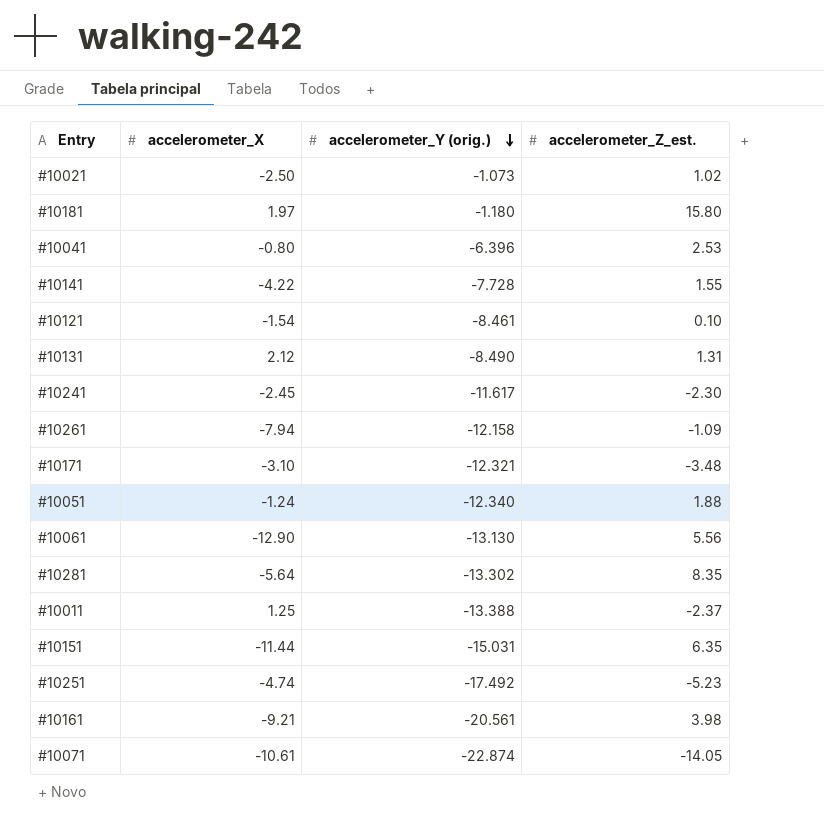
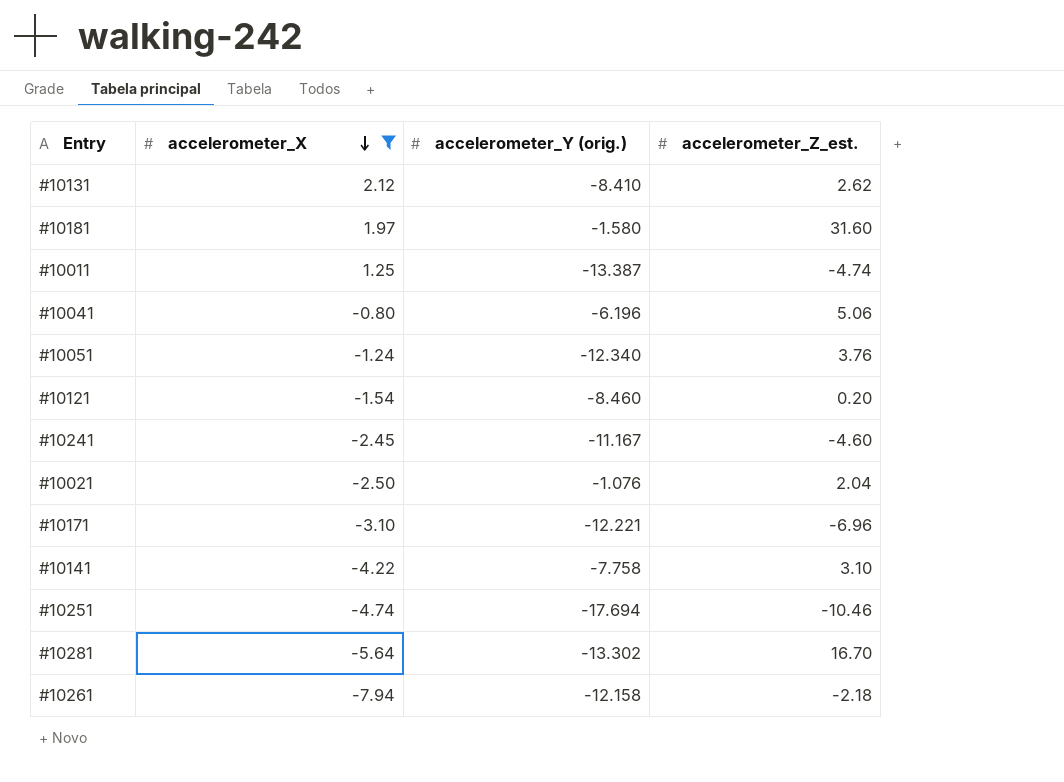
filter: none -> accelerometer_X >= -7.94
row order: accelerometer_Y (orig.) descending -> accelerometer_X descending
#10131 | accelerometer_Y (orig.): -8.490 -> -8.410
#10131 | accelerometer_Z_est.: 1.31 -> 2.62
#10181 | accelerometer_Y (orig.): -1.180 -> -1.580
#10181 | accelerometer_Z_est.: 15.80 -> 31.60
#10011 | accelerometer_Y (orig.): -13.388 -> -13.387
#10011 | accelerometer_Z_est.: -2.37 -> -4.74
#10041 | accelerometer_Y (orig.): -6.396 -> -6.196
#10041 | accelerometer_Z_est.: 2.53 -> 5.06
#10051 | accelerometer_Z_est.: 1.88 -> 3.76
#10121 | accelerometer_Y (orig.): -8.461 -> -8.460
#10121 | accelerometer_Z_est.: 0.10 -> 0.20
#10241 | accelerometer_Y (orig.): -11.617 -> -11.167
#10241 | accelerometer_Z_est.: -2.30 -> -4.60
#10021 | accelerometer_Y (orig.): -1.073 -> -1.076
#10021 | accelerometer_Z_est.: 1.02 -> 2.04
#10171 | accelerometer_Y (orig.): -12.321 -> -12.221
#10171 | accelerometer_Z_est.: -3.48 -> -6.96
#10141 | accelerometer_Y (orig.): -7.728 -> -7.758
#10141 | accelerometer_Z_est.: 1.55 -> 3.10
#10251 | accelerometer_Y (orig.): -17.492 -> -17.694
#10251 | accelerometer_Z_est.: -5.23 -> -10.46
#10281 | accelerometer_Z_est.: 8.35 -> 16.70
#10261 | accelerometer_Z_est.: -1.09 -> -2.18

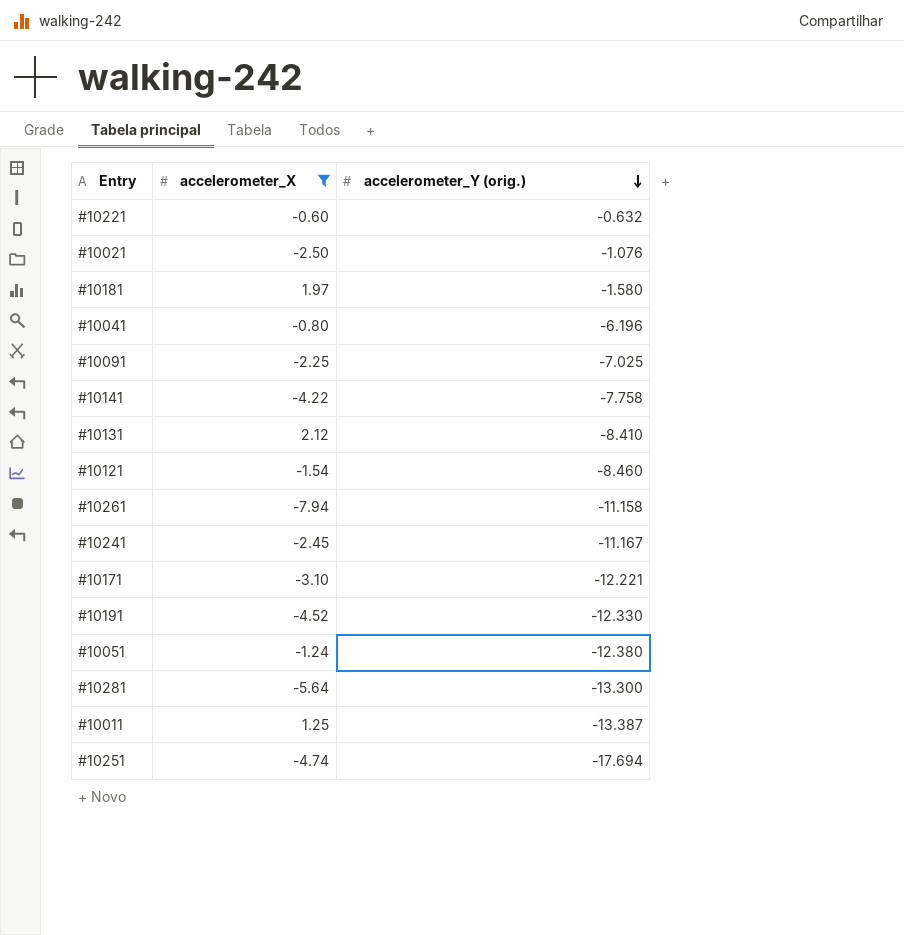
row order: accelerometer_X descending -> accelerometer_Y (orig.) descending
column accelerometer_Z_est. | position: 4 -> none
row #10221: none -> -0.60 | -0.632
row #10091: none -> -2.25 | -7.025
#10261 | accelerometer_Y (orig.): -12.158 -> -11.158
row #10191: none -> -4.52 | -12.330
#10051 | accelerometer_Y (orig.): -12.340 -> -12.380
#10281 | accelerometer_Y (orig.): -13.302 -> -13.300

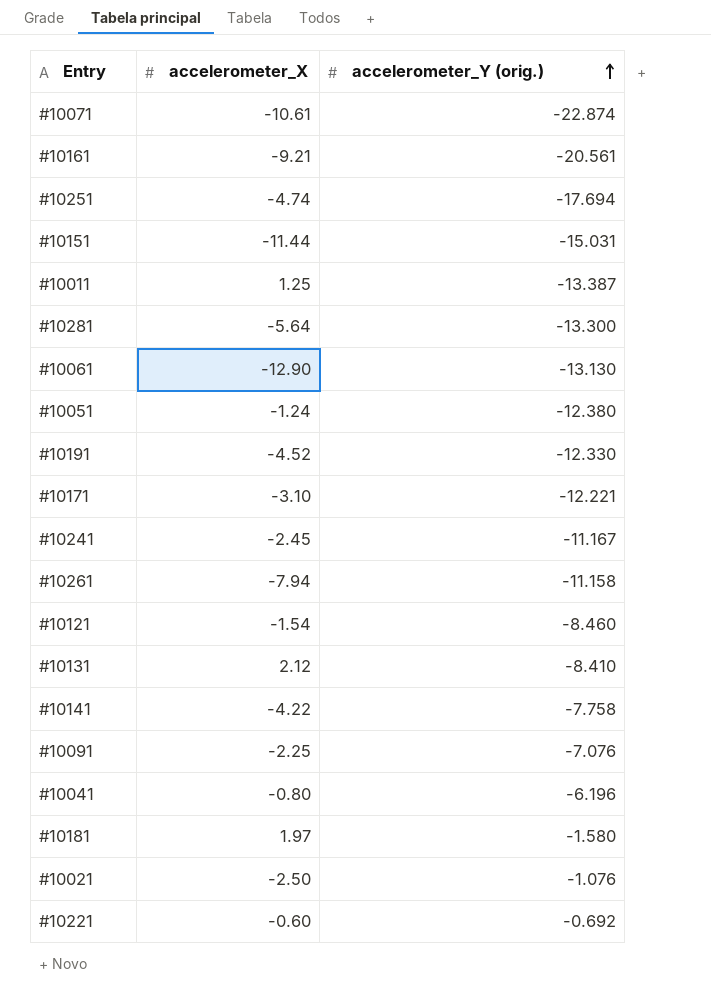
filter: accelerometer_X >= -7.94 -> none
row order: accelerometer_Y (orig.) descending -> accelerometer_Y (orig.) ascending
#10091 | accelerometer_Y (orig.): -7.025 -> -7.076
#10221 | accelerometer_Y (orig.): -0.632 -> -0.692

